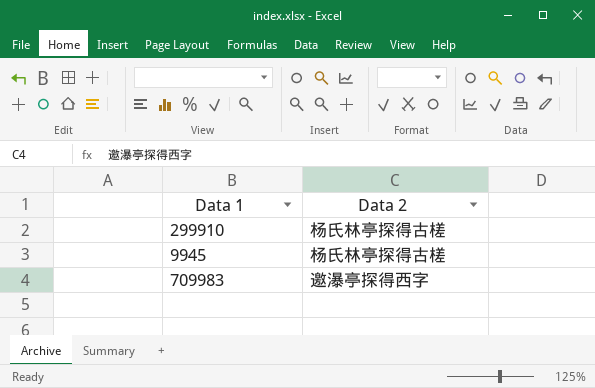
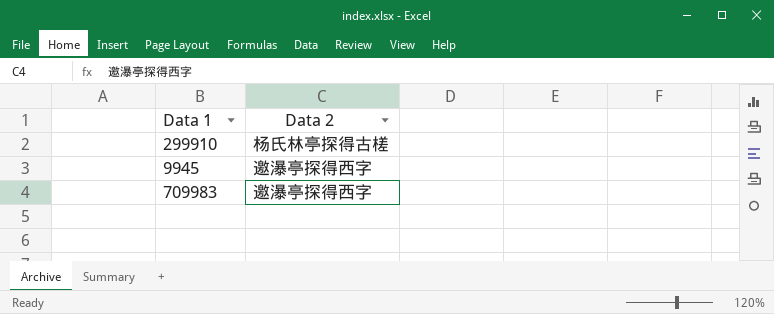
9945 | Data 2: 杨氏林亭探得古槎 -> 邀瀑亭探得西字

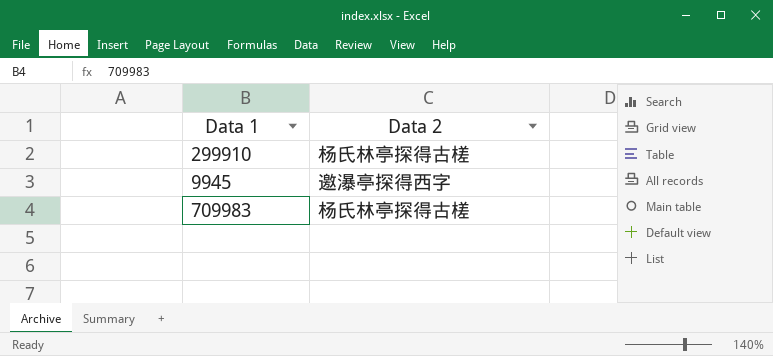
709983 | Data 2: 邀瀑亭探得西字 -> 杨氏林亭探得古槎

